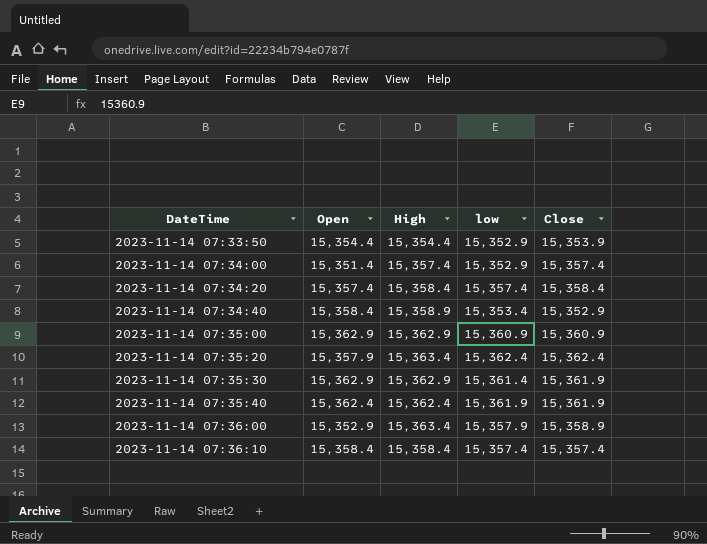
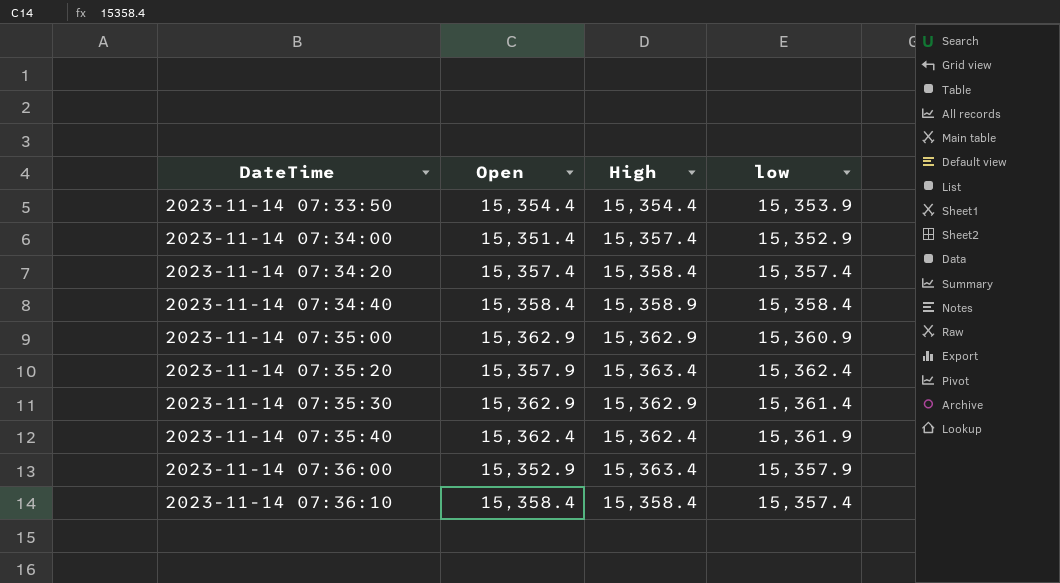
column Close | position: 5 -> none
2023-11-14 07:33:50 | low: 15,352.9 -> 15,353.9
2023-11-14 07:34:40 | low: 15,353.4 -> 15,358.4

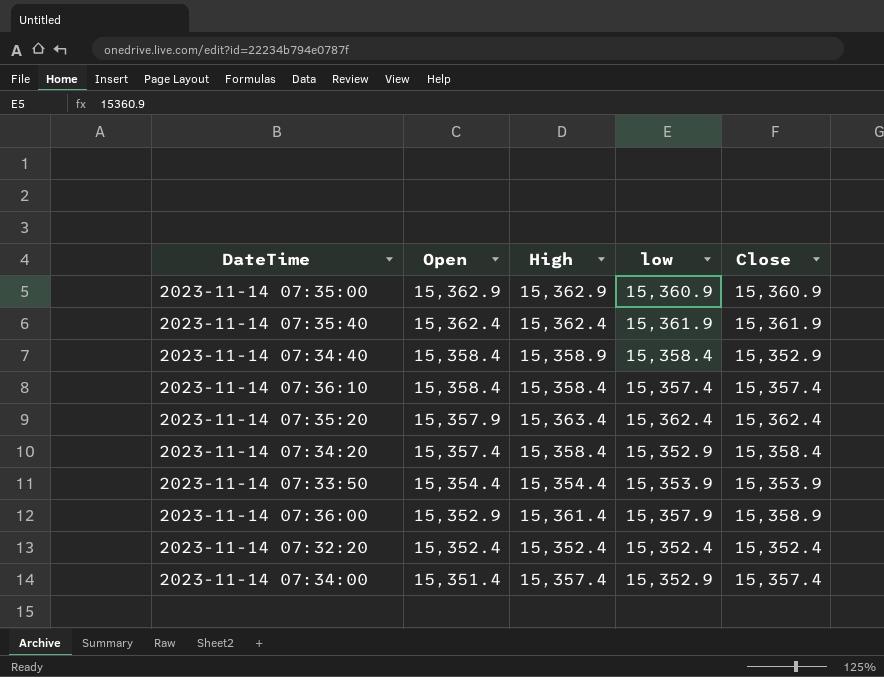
row order: DateTime ascending -> Open descending
column Close | position: none -> 5
row 2023-11-14 07:35:30: 15,362.9 | 15,362.9 | 15,361.4 -> none
2023-11-14 07:34:20 | low: 15,357.4 -> 15,352.9
2023-11-14 07:36:00 | High: 15,363.4 -> 15,361.4
row 2023-11-14 07:32:20: none -> 15,352.4 | 15,352.4 | 15,352.4 | 15,352.4

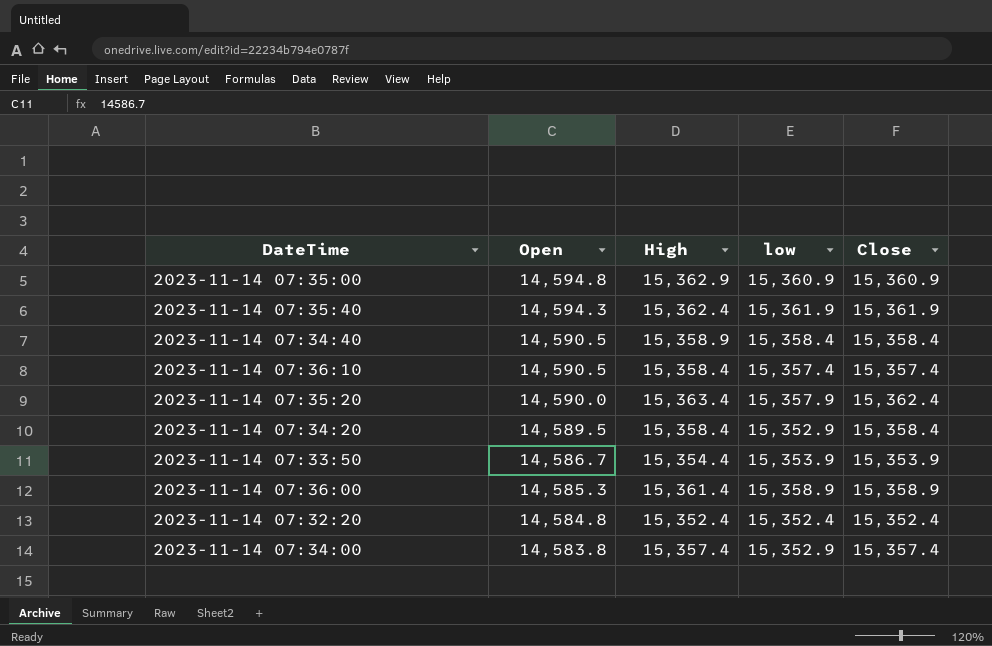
2023-11-14 07:35:00 | Open: 15,362.9 -> 14,594.8
2023-11-14 07:35:40 | Open: 15,362.4 -> 14,594.3
2023-11-14 07:34:40 | Open: 15,358.4 -> 14,590.5
2023-11-14 07:34:40 | Close: 15,352.9 -> 15,358.4
2023-11-14 07:36:10 | Open: 15,358.4 -> 14,590.5
2023-11-14 07:35:20 | Open: 15,357.9 -> 14,590.0
2023-11-14 07:35:20 | low: 15,362.4 -> 15,357.9
2023-11-14 07:34:20 | Open: 15,357.4 -> 14,589.5
2023-11-14 07:33:50 | Open: 15,354.4 -> 14,586.7
2023-11-14 07:36:00 | Open: 15,352.9 -> 14,585.3
2023-11-14 07:36:00 | low: 15,357.9 -> 15,358.9
2023-11-14 07:32:20 | Open: 15,352.4 -> 14,584.8
2023-11-14 07:34:00 | Open: 15,351.4 -> 14,583.8

